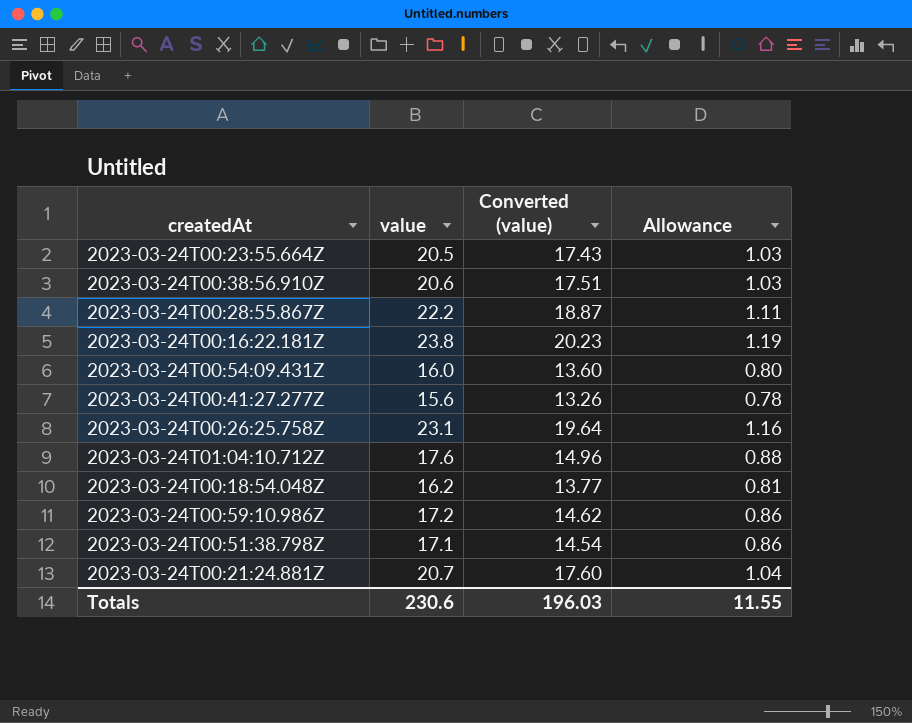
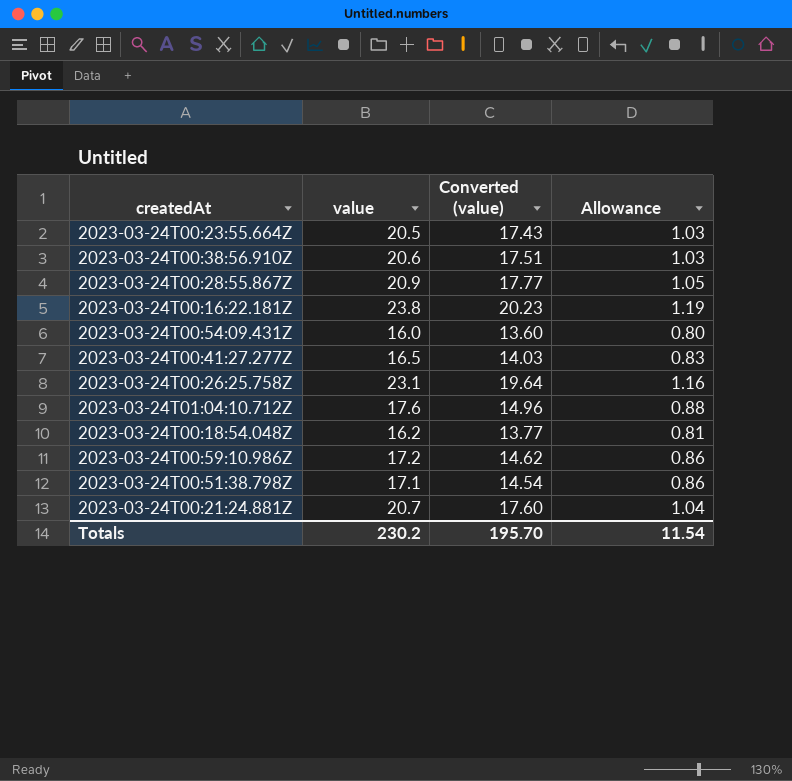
2023-03-24T00:28:55.867Z | value: 22.2 -> 20.9
2023-03-24T00:28:55.867Z | Converted (value): 18.87 -> 17.77
2023-03-24T00:28:55.867Z | Allowance: 1.11 -> 1.05
2023-03-24T00:41:27.277Z | value: 15.6 -> 16.5
2023-03-24T00:41:27.277Z | Converted (value): 13.26 -> 14.03
2023-03-24T00:41:27.277Z | Allowance: 0.78 -> 0.83
Totals | value: 230.6 -> 230.2
Totals | Converted (value): 196.03 -> 195.70
Totals | Allowance: 11.55 -> 11.54

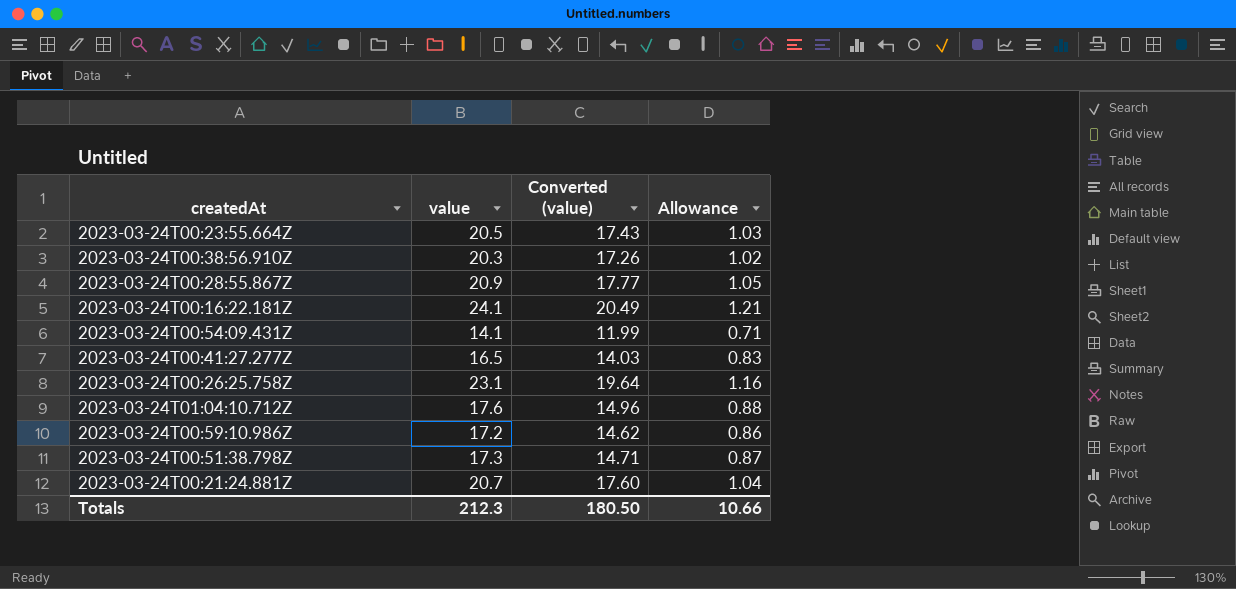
row 2023-03-24T00:18:54.048Z: 16.2 | 13.77 | 0.81 -> none
2023-03-24T00:38:56.910Z | value: 20.6 -> 20.3
2023-03-24T00:38:56.910Z | Converted (value): 17.51 -> 17.26
2023-03-24T00:38:56.910Z | Allowance: 1.03 -> 1.02
2023-03-24T00:16:22.181Z | value: 23.8 -> 24.1
2023-03-24T00:16:22.181Z | Converted (value): 20.23 -> 20.49
2023-03-24T00:16:22.181Z | Allowance: 1.19 -> 1.21
2023-03-24T00:54:09.431Z | value: 16.0 -> 14.1
2023-03-24T00:54:09.431Z | Converted (value): 13.60 -> 11.99
2023-03-24T00:54:09.431Z | Allowance: 0.80 -> 0.71
2023-03-24T00:51:38.798Z | value: 17.1 -> 17.3
2023-03-24T00:51:38.798Z | Converted (value): 14.54 -> 14.71
2023-03-24T00:51:38.798Z | Allowance: 0.86 -> 0.87
Totals | value: 230.2 -> 212.3
Totals | Converted (value): 195.70 -> 180.50
Totals | Allowance: 11.54 -> 10.66

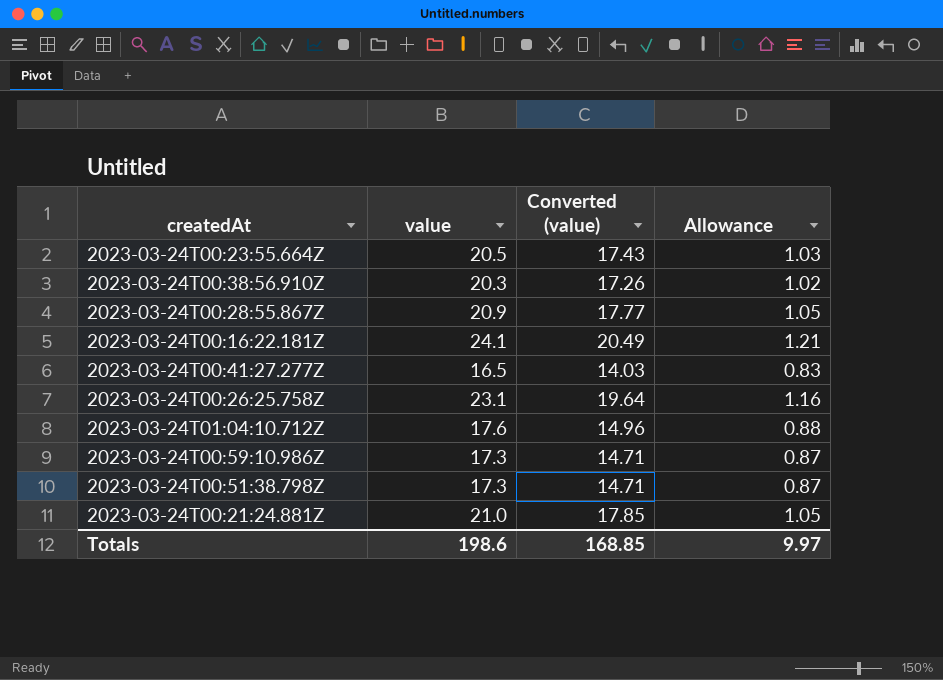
row 2023-03-24T00:54:09.431Z: 14.1 | 11.99 | 0.71 -> none
2023-03-24T00:59:10.986Z | value: 17.2 -> 17.3
2023-03-24T00:59:10.986Z | Converted (value): 14.62 -> 14.71
2023-03-24T00:59:10.986Z | Allowance: 0.86 -> 0.87
2023-03-24T00:21:24.881Z | value: 20.7 -> 21.0
2023-03-24T00:21:24.881Z | Converted (value): 17.60 -> 17.85
2023-03-24T00:21:24.881Z | Allowance: 1.04 -> 1.05
Totals | value: 212.3 -> 198.6
Totals | Converted (value): 180.50 -> 168.85
Totals | Allowance: 10.66 -> 9.97

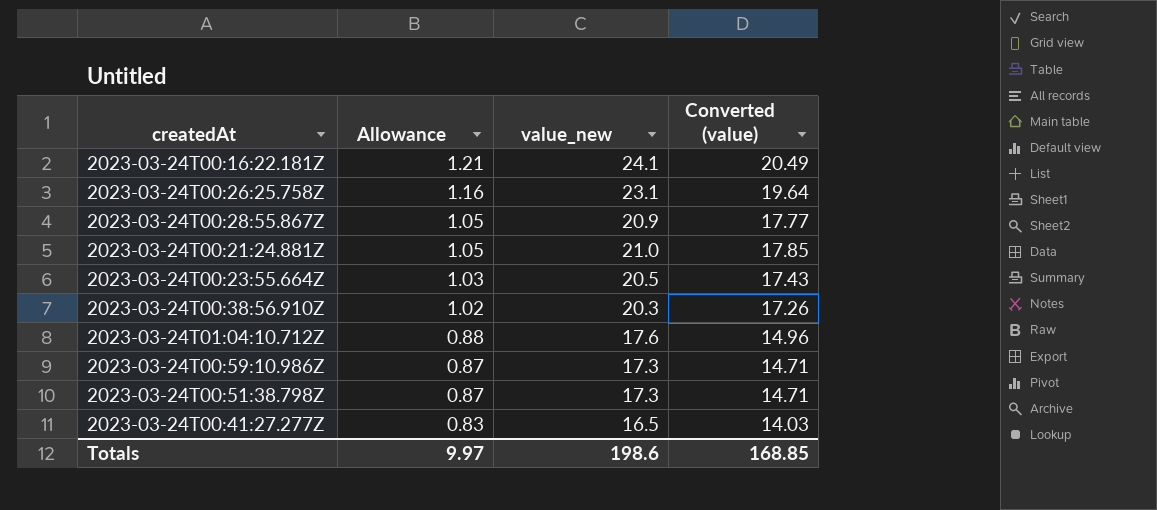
row order: none -> Allowance descending
column Allowance | position: 4 -> 2
column name: value -> value_new

